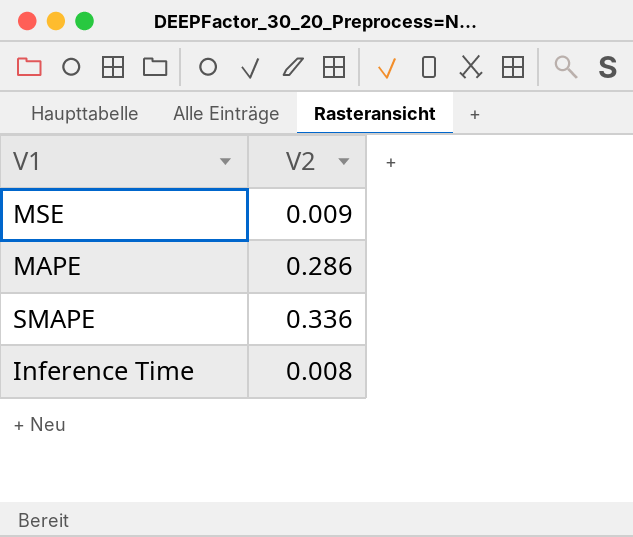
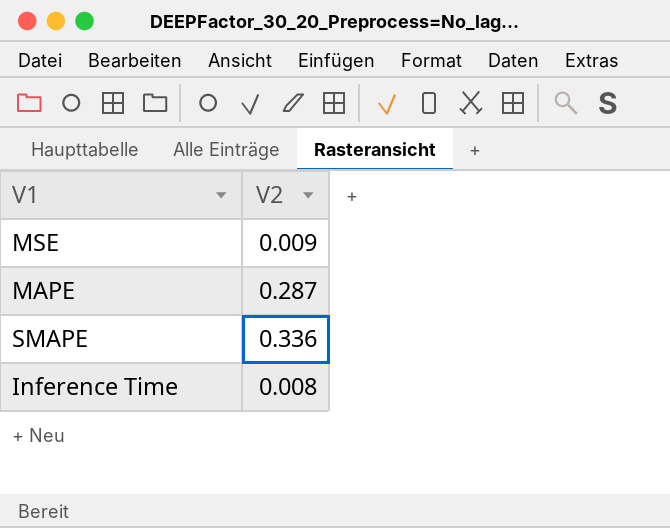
MAPE | V2: 0.286 -> 0.287

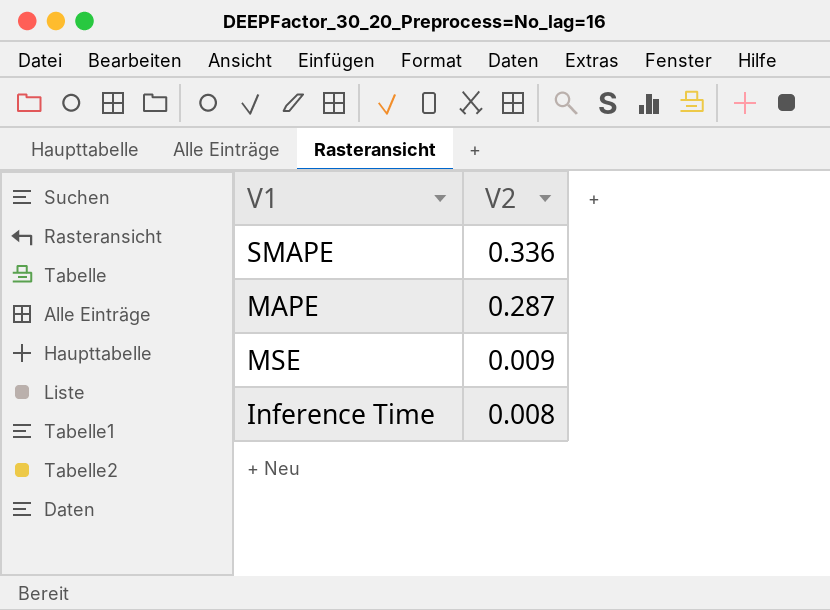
row order: none -> V2 descending

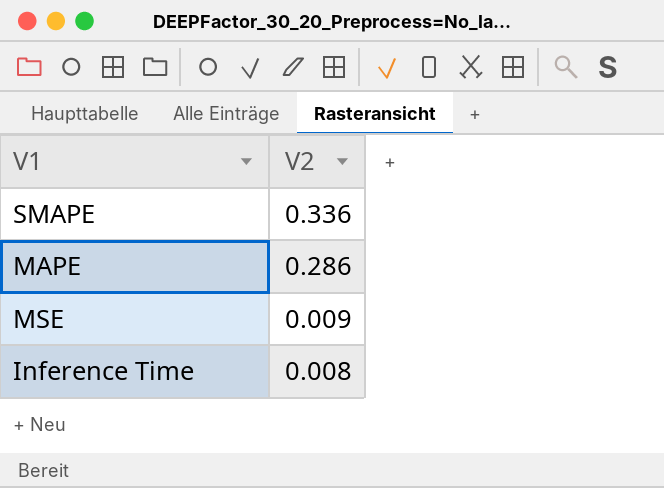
MAPE | V2: 0.287 -> 0.286

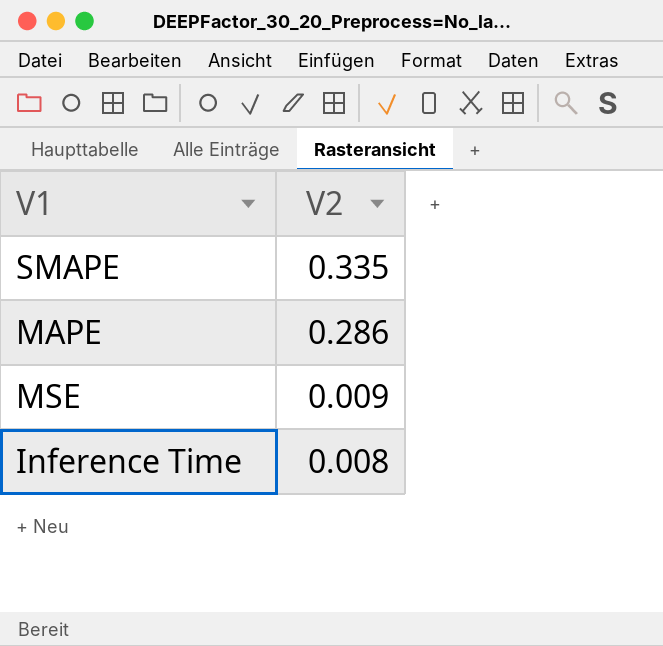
SMAPE | V2: 0.336 -> 0.335

